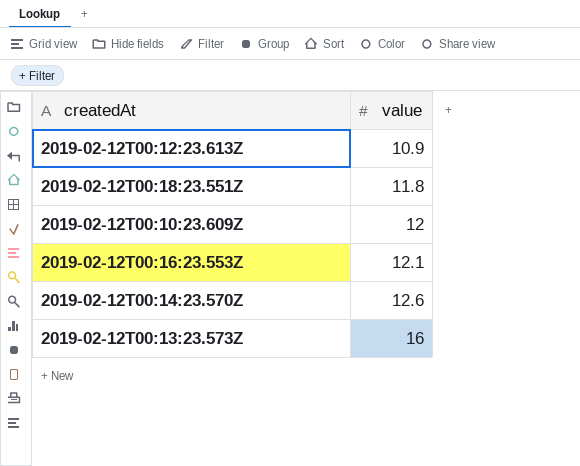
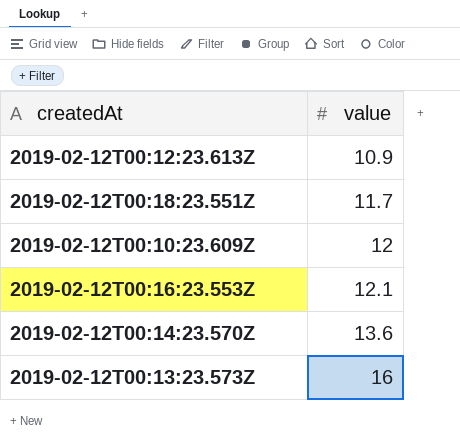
2019-02-12T00:18:23.551Z | value: 11.8 -> 11.7
2019-02-12T00:14:23.570Z | value: 12.6 -> 13.6

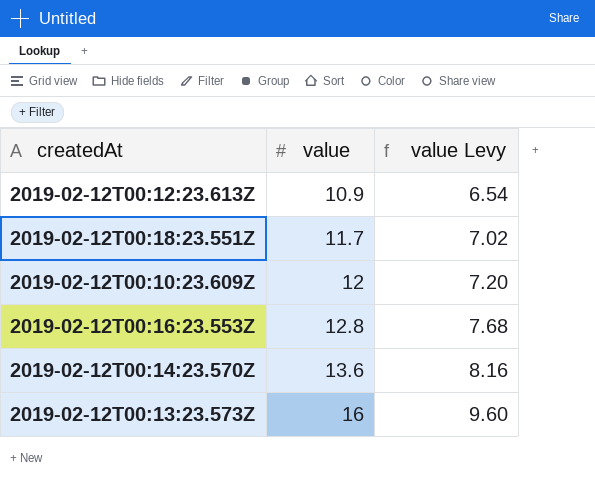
column value Levy | formula: none -> [value] * 0.6
2019-02-12T00:16:23.553Z | value: 12.1 -> 12.8

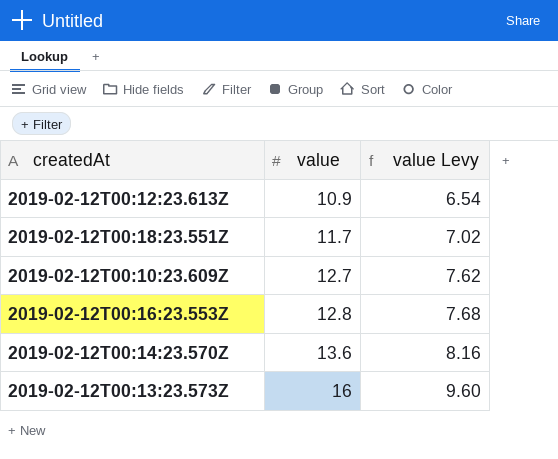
2019-02-12T00:10:23.609Z | value: 12 -> 12.7
2019-02-12T00:10:23.609Z | value Levy: 7.20 -> 7.62

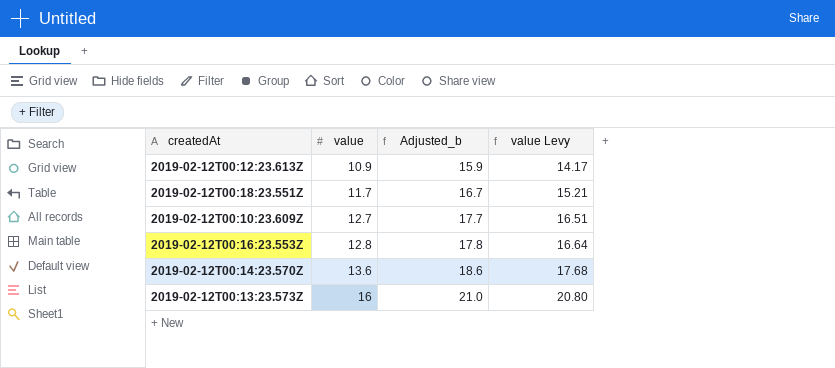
column Adjusted_b | formula: none -> [value] + 5
column value Levy | formula: [value] * 0.6 -> [value] * 1.3

